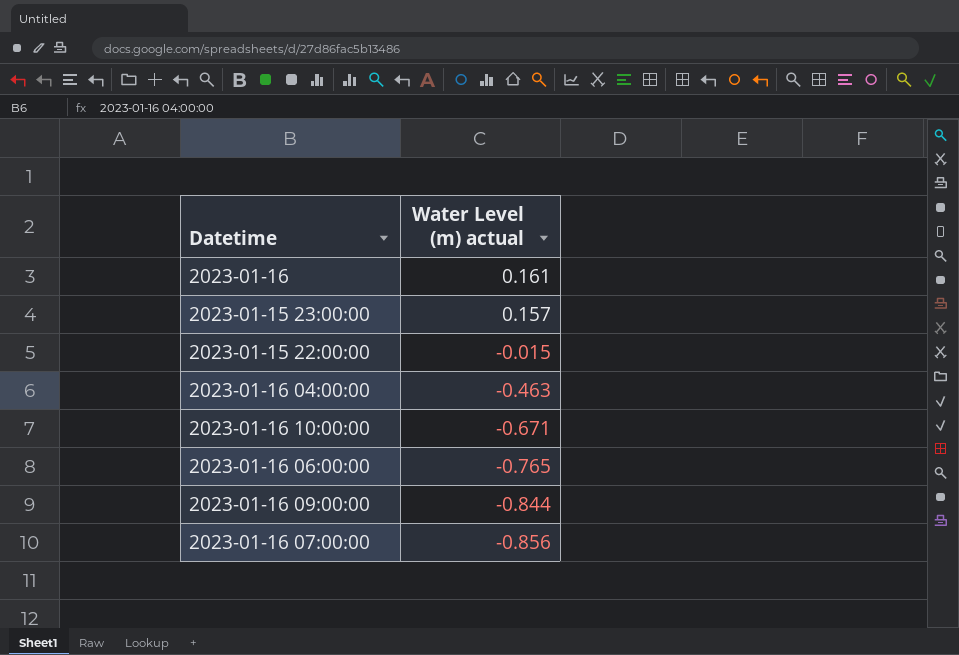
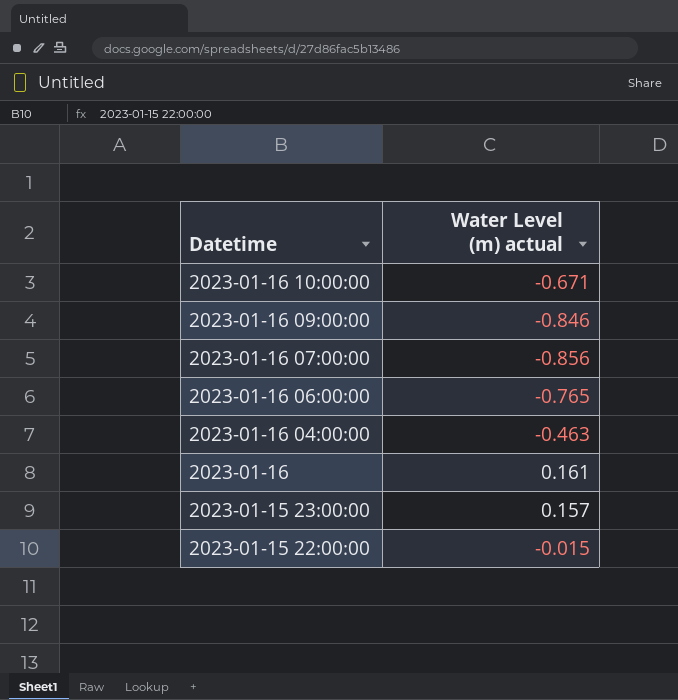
row order: Water Level (m) actual descending -> Datetime descending
2023-01-16 09:00:00 | Water Level (m) actual: -0.844 -> -0.846

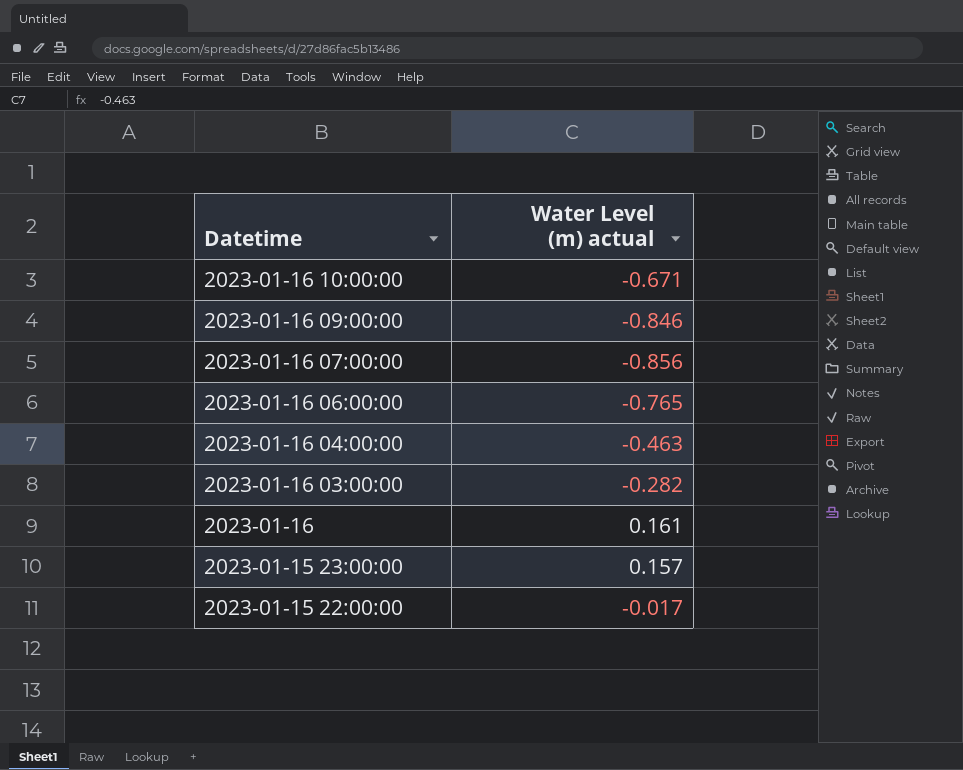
row 2023-01-16 03:00:00: none -> -0.282
2023-01-15 22:00:00 | Water Level (m) actual: -0.015 -> -0.017

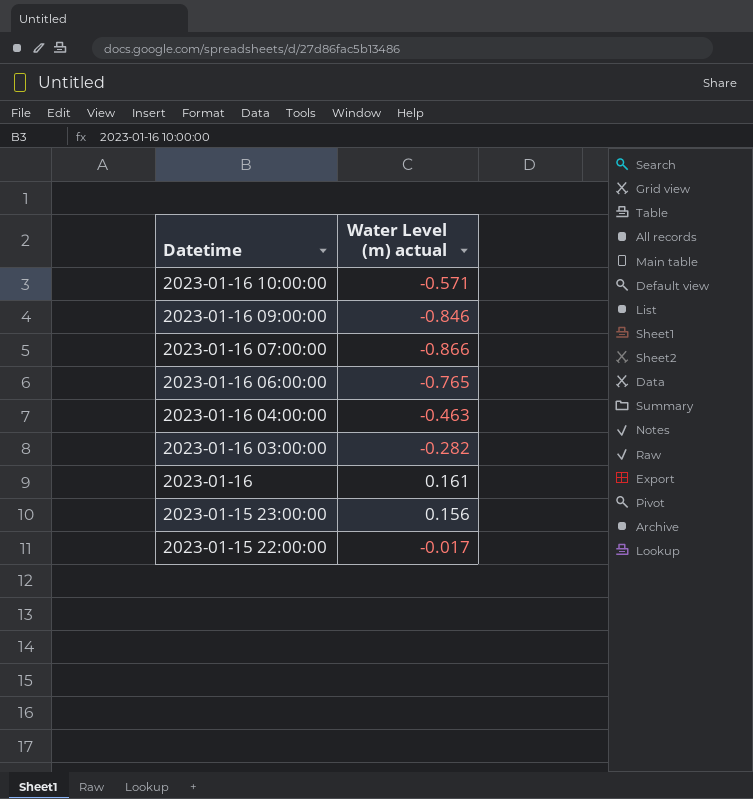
2023-01-16 10:00:00 | Water Level (m) actual: -0.671 -> -0.571
2023-01-16 07:00:00 | Water Level (m) actual: -0.856 -> -0.866
2023-01-15 23:00:00 | Water Level (m) actual: 0.157 -> 0.156

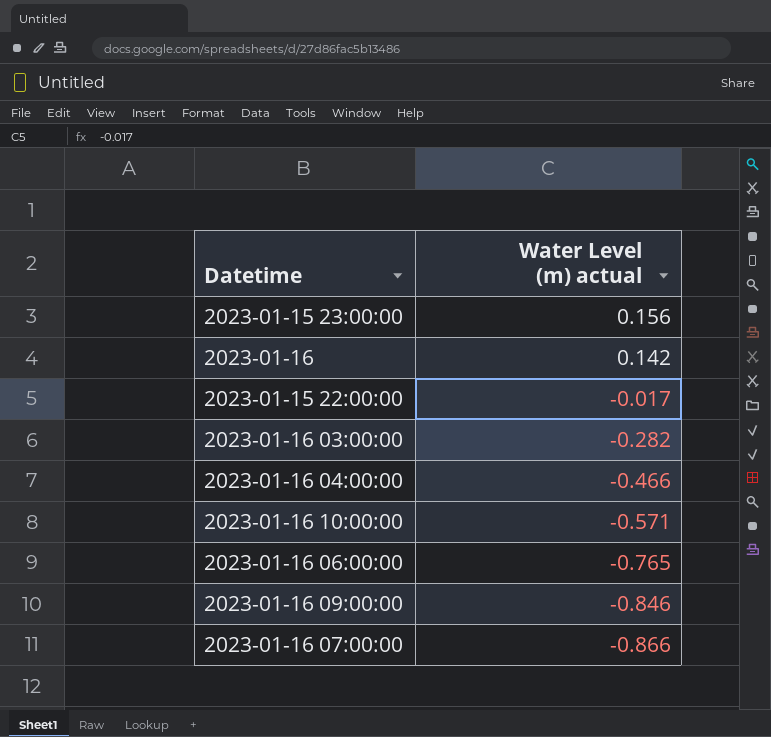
row order: Datetime descending -> Water Level (m) actual descending
2023-01-16 | Water Level (m) actual: 0.161 -> 0.142
2023-01-16 04:00:00 | Water Level (m) actual: -0.463 -> -0.466

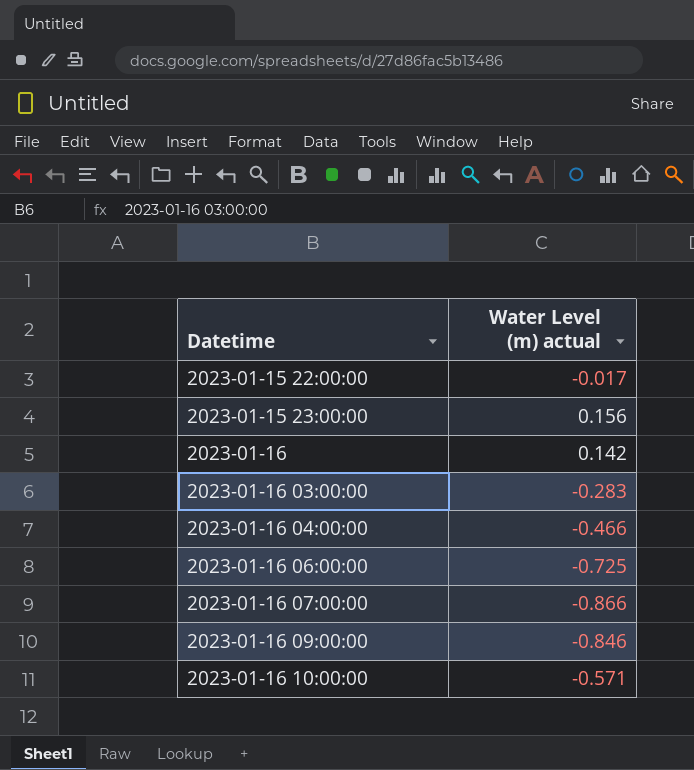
row order: Water Level (m) actual descending -> Datetime ascending
2023-01-16 03:00:00 | Water Level (m) actual: -0.282 -> -0.283
2023-01-16 06:00:00 | Water Level (m) actual: -0.765 -> -0.725

